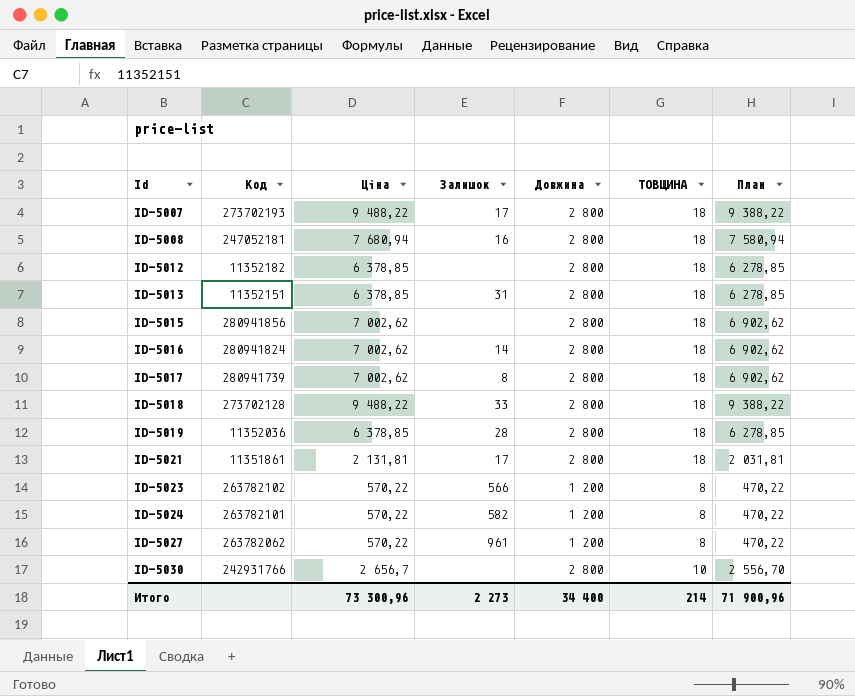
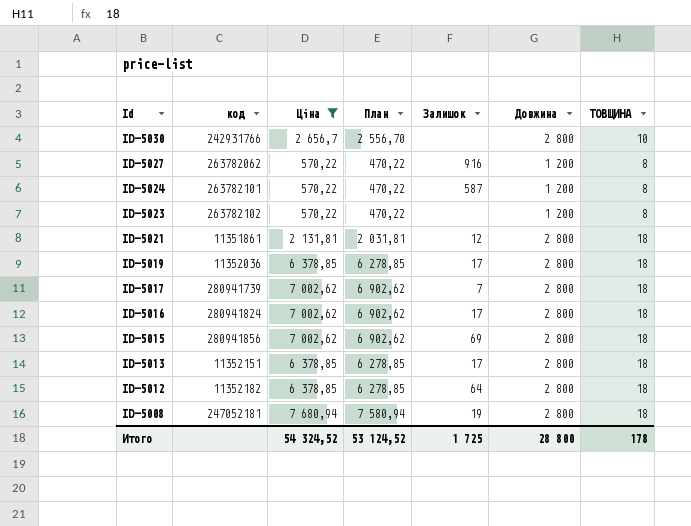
filter: none -> Ціна != 9 488,22
row order: Id ascending -> Id descending
column name: Код -> код
column План | position: 7 -> 4
ID-5027 | Залишок: 961 -> 916
ID-5024 | Залишок: 582 -> 587
ID-5023 | Залишок: 566 -> none
ID-5021 | Залишок: 17 -> 12
ID-5019 | Залишок: 28 -> 17
ID-5017 | Залишок: 8 -> 7
ID-5016 | Залишок: 14 -> 17
ID-5015 | Залишок: none -> 69
ID-5013 | Залишок: 31 -> 17
ID-5012 | Залишок: none -> 64
ID-5008 | Залишок: 16 -> 19
Итого | Ціна: 73 300,96 -> 54 324,52
Итого | План: 71 900,96 -> 53 124,52
Итого | Залишок: 2 273 -> 1 725
Итого | Довжина: 34 400 -> 28 800
Итого | ТОВЩИНА: 214 -> 178

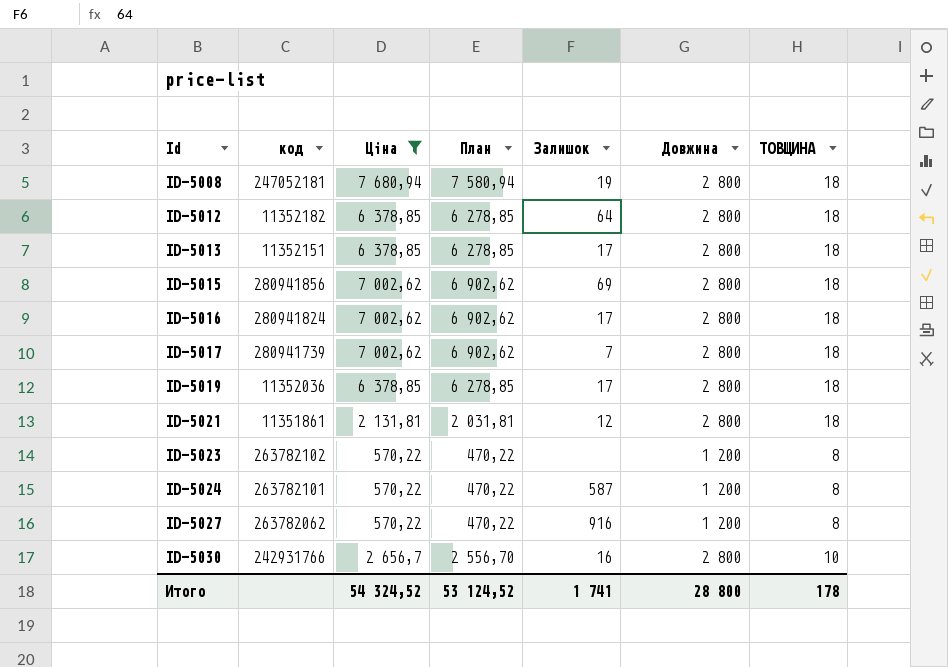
row order: Id descending -> Id ascending
ID-5030 | Залишок: none -> 16
Итого | Залишок: 1 725 -> 1 741

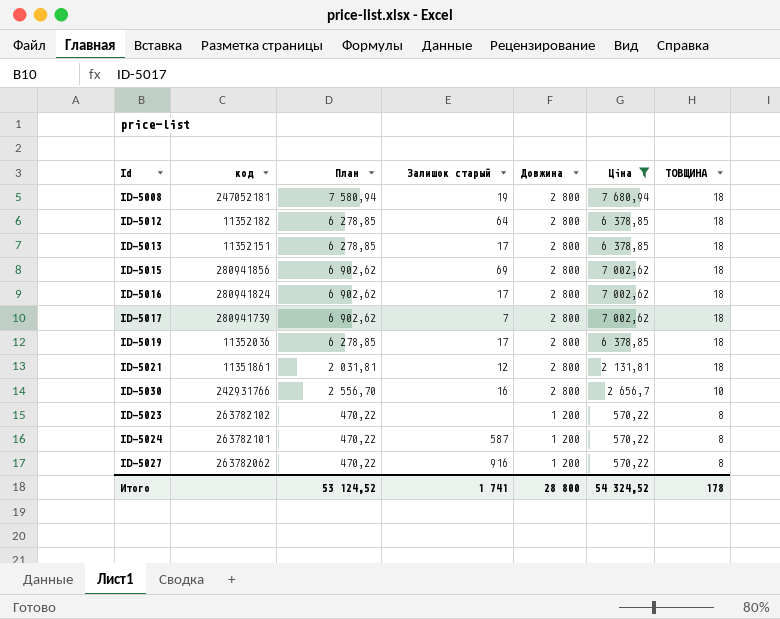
row order: Id ascending -> Довжина descending
column name: Залишок -> Залишок старый
column Ціна | position: 3 -> 6

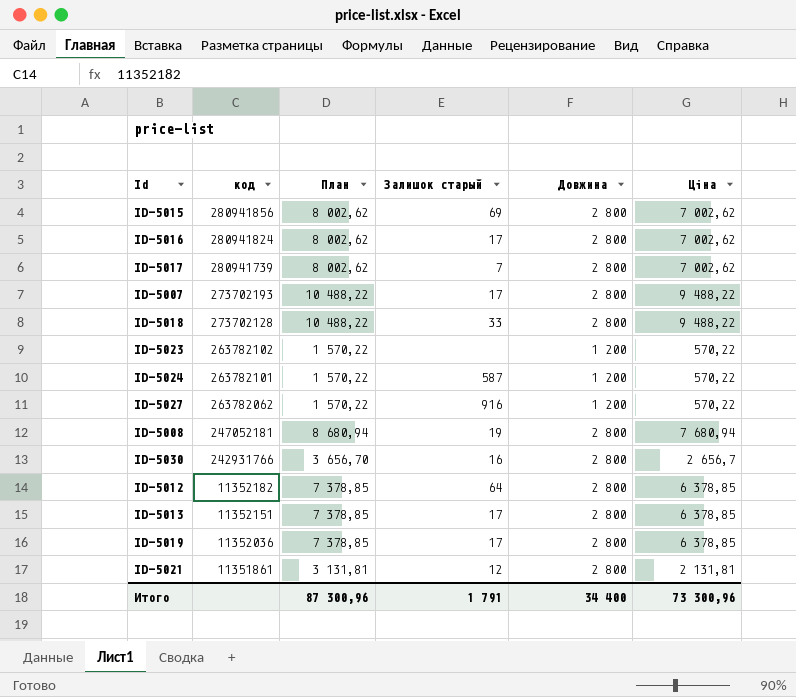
filter: Ціна != 9 488,22 -> none
row order: Довжина descending -> код descending
column ТОВЩИНА | position: 7 -> none
column План | formula: [Ціна] - 100 -> [Ціна] + 1000
Итого | План: 53 124,52 -> 87 300,96
Итого | Залишок старый: 1 741 -> 1 791
Итого | Довжина: 28 800 -> 34 400
Итого | Ціна: 54 324,52 -> 73 300,96

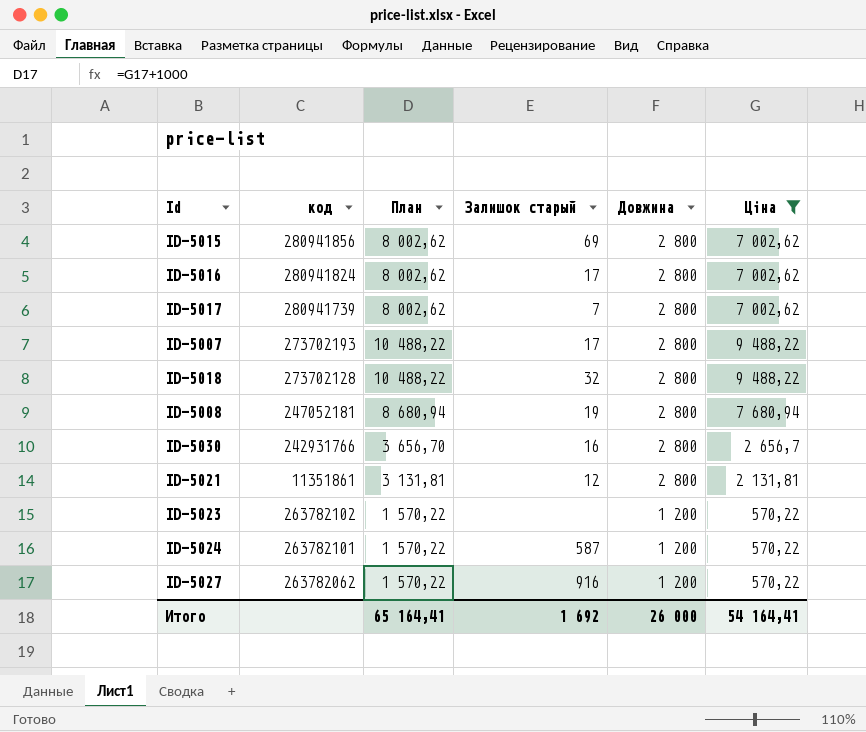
filter: none -> Ціна != 6 378,85
row order: код descending -> Довжина descending
ID-5018 | Залишок старый: 33 -> 32
Итого | План: 87 300,96 -> 65 164,41
Итого | Залишок старый: 1 791 -> 1 692
Итого | Довжина: 34 400 -> 26 000
Итого | Ціна: 73 300,96 -> 54 164,41

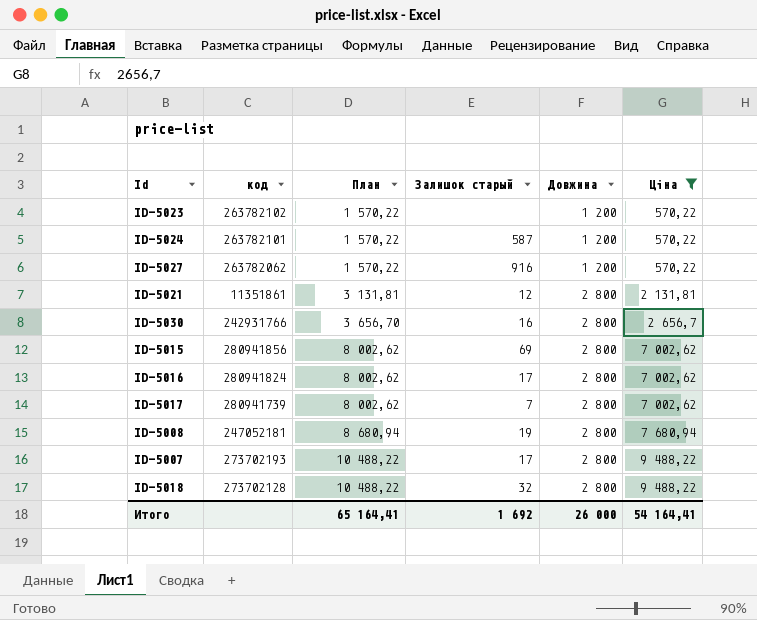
row order: Довжина descending -> План ascending

